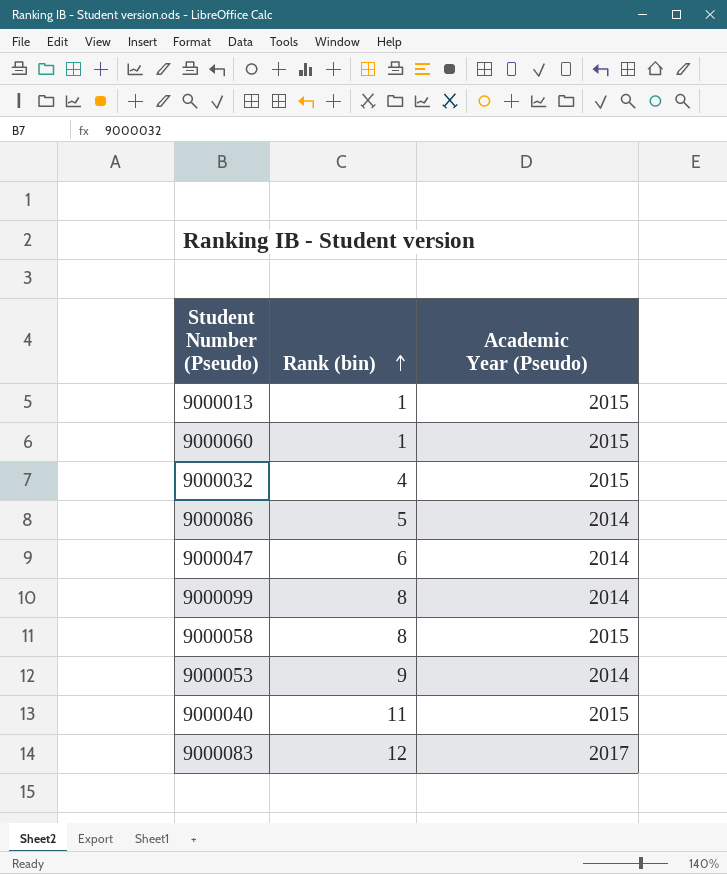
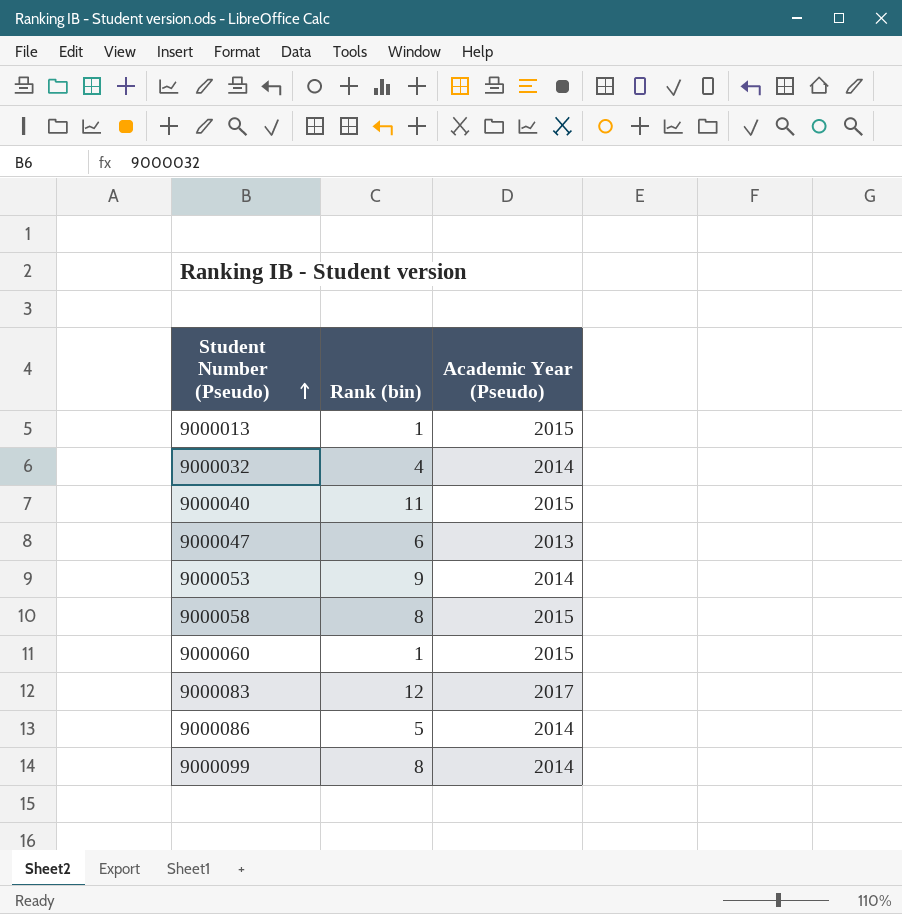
row order: Rank (bin) ascending -> Student Number (Pseudo) ascending
9000032 | Academic Year (Pseudo): 2015 -> 2014
9000047 | Academic Year (Pseudo): 2014 -> 2013

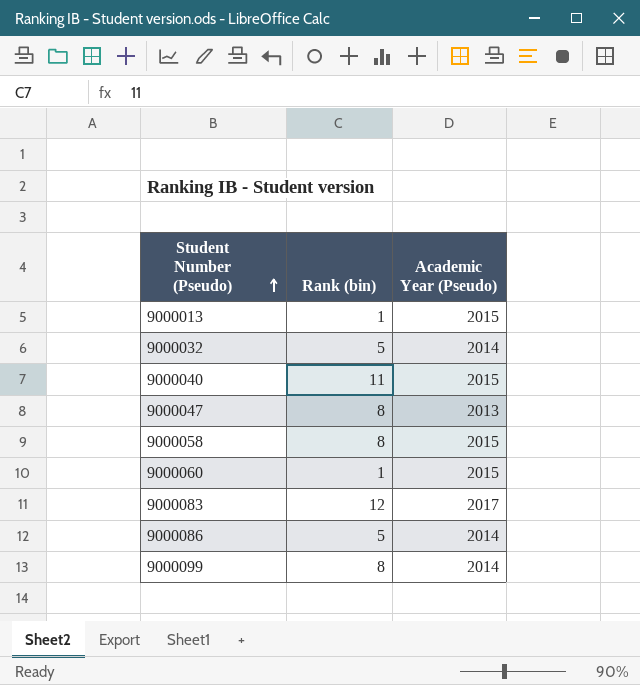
row 9000053: 9 | 2014 -> none
9000032 | Rank (bin): 4 -> 5
9000047 | Rank (bin): 6 -> 8

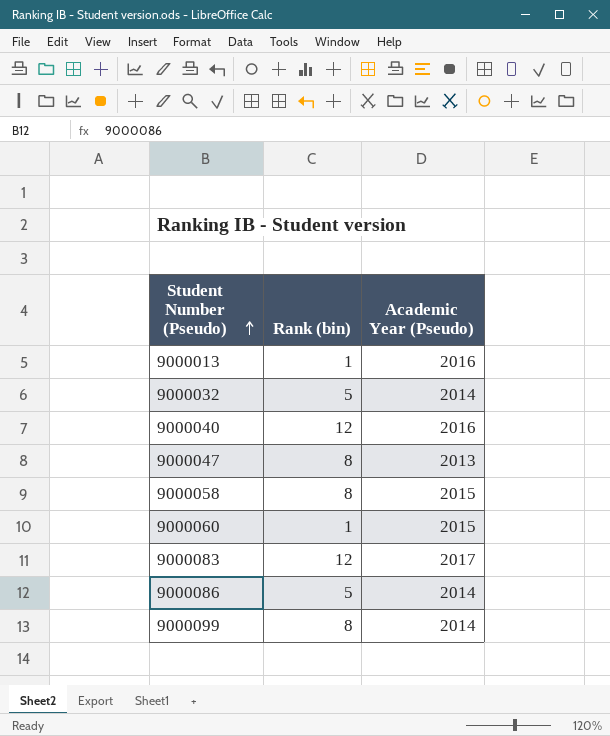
9000013 | Academic Year (Pseudo): 2015 -> 2016
9000040 | Rank (bin): 11 -> 12
9000040 | Academic Year (Pseudo): 2015 -> 2016

